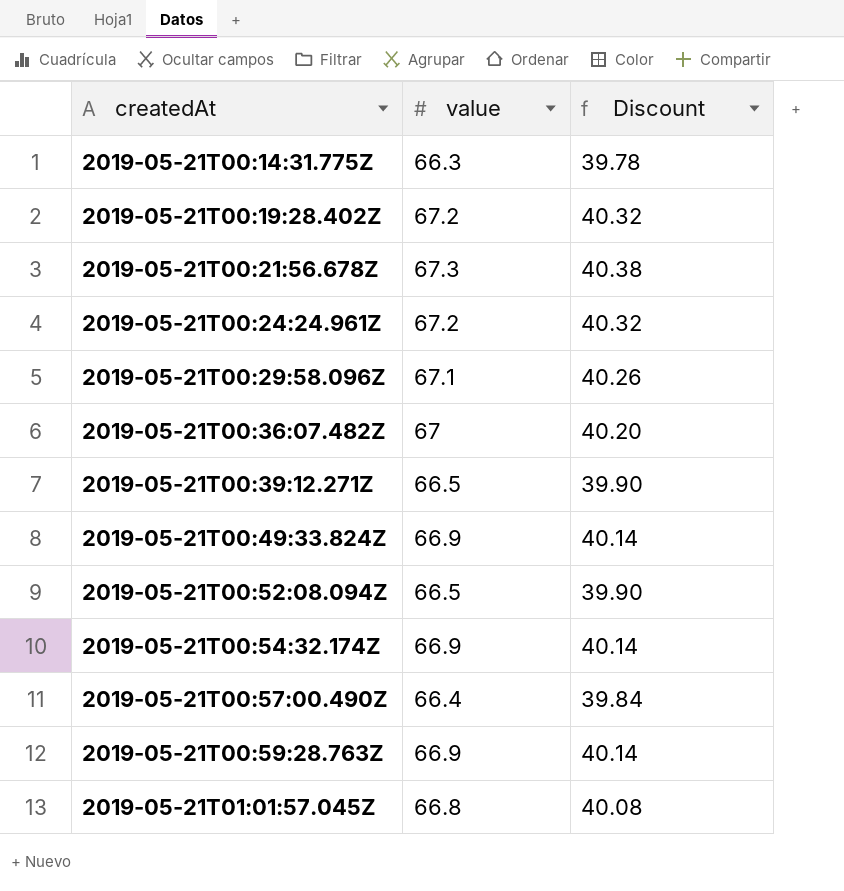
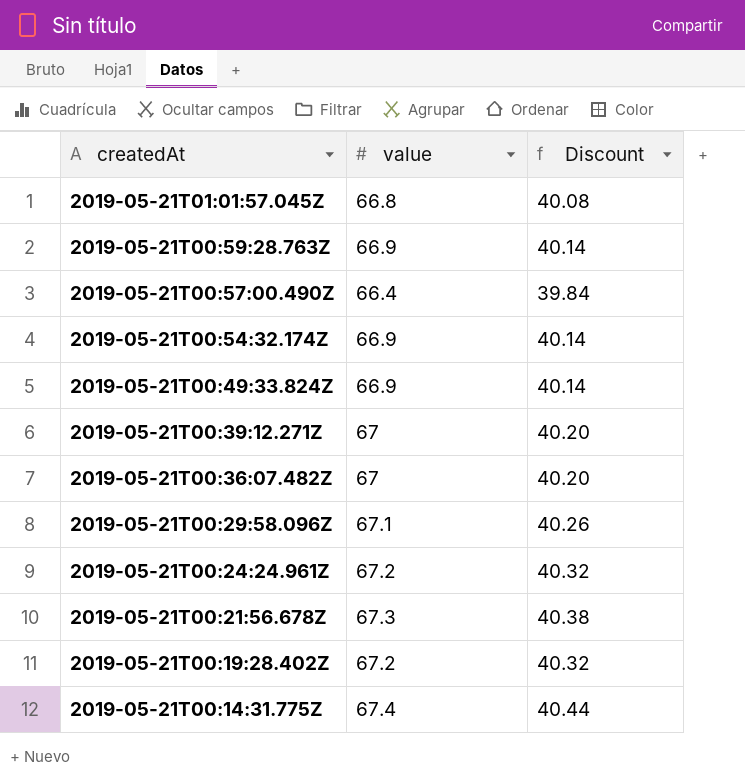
row order: createdAt ascending -> createdAt descending
row 2019-05-21T00:52:08.094Z: 66.5 | 39.90 -> none
2019-05-21T00:39:12.271Z | value: 66.5 -> 67
2019-05-21T00:39:12.271Z | Discount: 39.90 -> 40.20
2019-05-21T00:14:31.775Z | value: 66.3 -> 67.4
2019-05-21T00:14:31.775Z | Discount: 39.78 -> 40.44

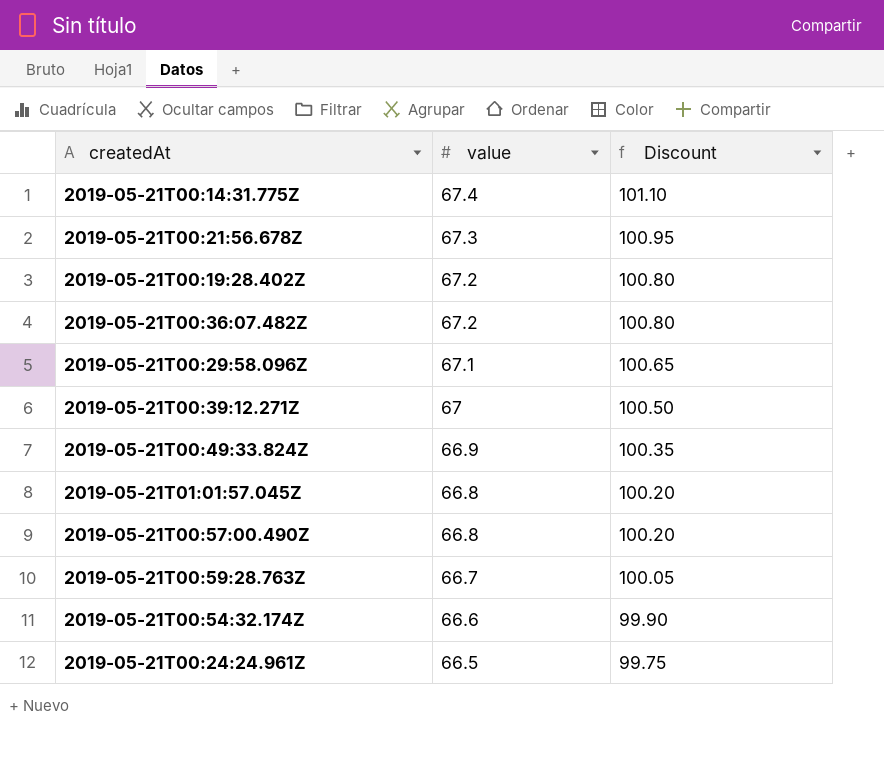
row order: createdAt descending -> value descending
column Discount | formula: [value] * 0.6 -> [value] * 1.5
2019-05-21T00:36:07.482Z | value: 67 -> 67.2
2019-05-21T00:57:00.490Z | value: 66.4 -> 66.8
2019-05-21T00:59:28.763Z | value: 66.9 -> 66.7
2019-05-21T00:54:32.174Z | value: 66.9 -> 66.6
2019-05-21T00:24:24.961Z | value: 67.2 -> 66.5

